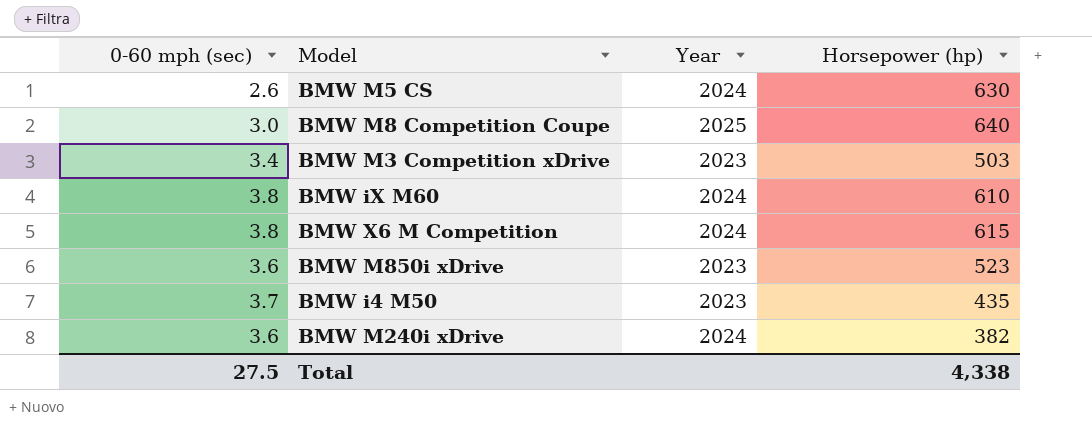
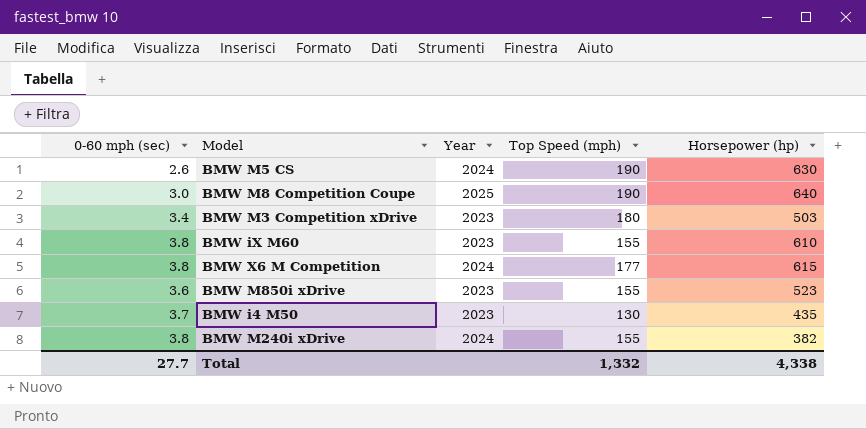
column Top Speed (mph) | position: none -> 4
BMW iX M60 | Year: 2024 -> 2023
BMW M240i xDrive | 0-60 mph (sec): 3.6 -> 3.8
Total | 0-60 mph (sec): 27.5 -> 27.7

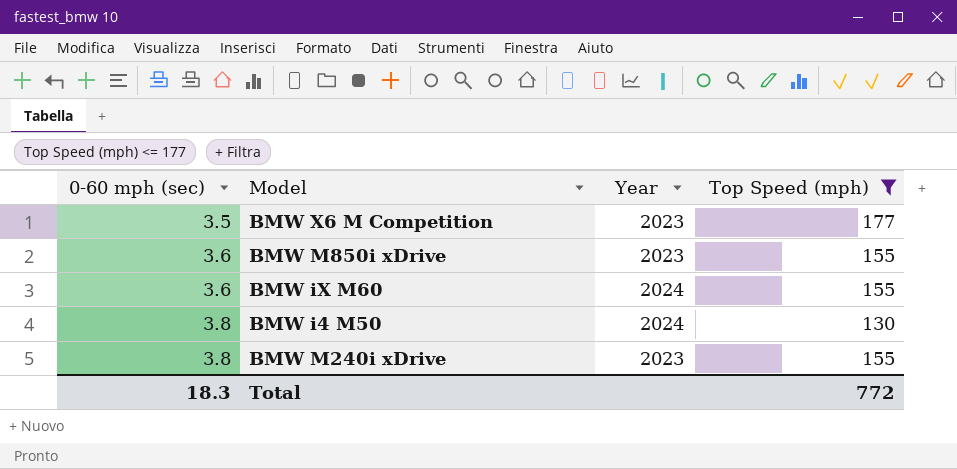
filter: none -> Top Speed (mph) <= 177
row order: none -> 0-60 mph (sec) ascending
column Horsepower (hp) | position: 5 -> none
BMW X6 M Competition | 0-60 mph (sec): 3.8 -> 3.5
BMW X6 M Competition | Year: 2024 -> 2023
BMW iX M60 | 0-60 mph (sec): 3.8 -> 3.6
BMW iX M60 | Year: 2023 -> 2024
BMW i4 M50 | 0-60 mph (sec): 3.7 -> 3.8
BMW i4 M50 | Year: 2023 -> 2024
BMW M240i xDrive | Year: 2024 -> 2023
Total | 0-60 mph (sec): 27.7 -> 18.3
Total | Top Speed (mph): 1,332 -> 772

